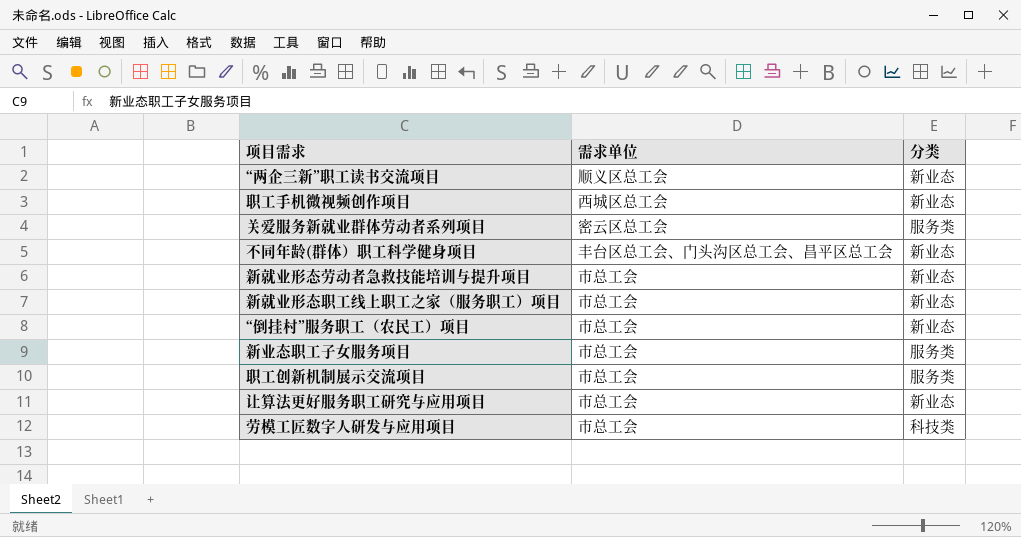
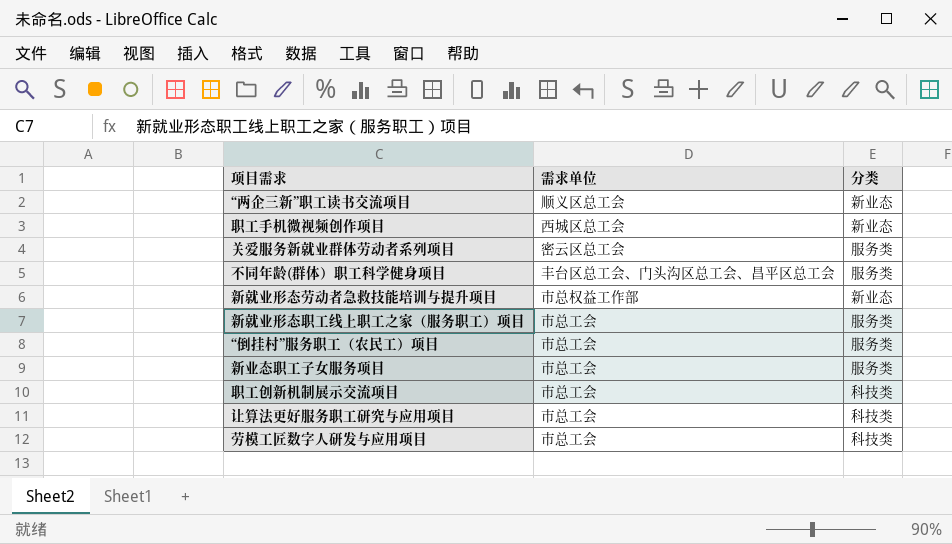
不同年龄(群体）职工科学健身项目 | 分类: 新业态 -> 服务类
新就业形态劳动者急救技能培训与提升项目 | 需求单位: 市总工会 -> 市总权益工作部
新就业形态职工线上职工之家（服务职工）项目 | 分类: 新业态 -> 服务类
“倒挂村”服务职工（农民工）项目 | 分类: 新业态 -> 服务类
职工创新机制展示交流项目 | 分类: 服务类 -> 科技类
让算法更好服务职工研究与应用项目 | 分类: 新业态 -> 科技类

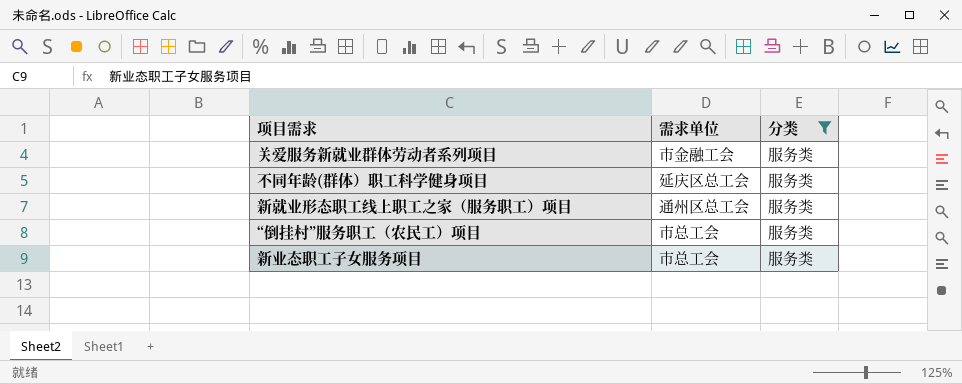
filter: none -> 分类 = 服务类
关爱服务新就业群体劳动者系列项目 | 需求单位: 密云区总工会 -> 市金融工会
不同年龄(群体）职工科学健身项目 | 需求单位: 丰台区总工会、门头沟区总工会、昌平区总工会 -> 延庆区总工会
新就业形态职工线上职工之家（服务职工）项目 | 需求单位: 市总工会 -> 通州区总工会

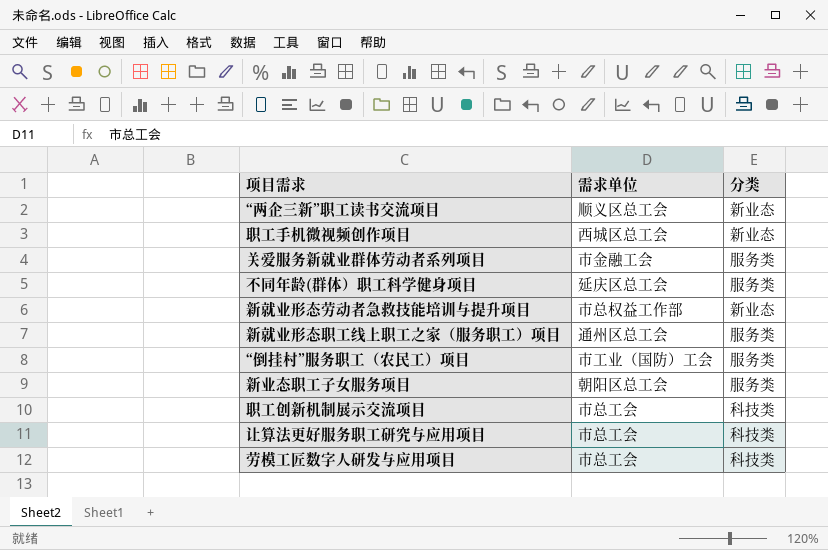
filter: 分类 = 服务类 -> none
“倒挂村”服务职工（农民工）项目 | 需求单位: 市总工会 -> 市工业（国防）工会
新业态职工子女服务项目 | 需求单位: 市总工会 -> 朝阳区总工会

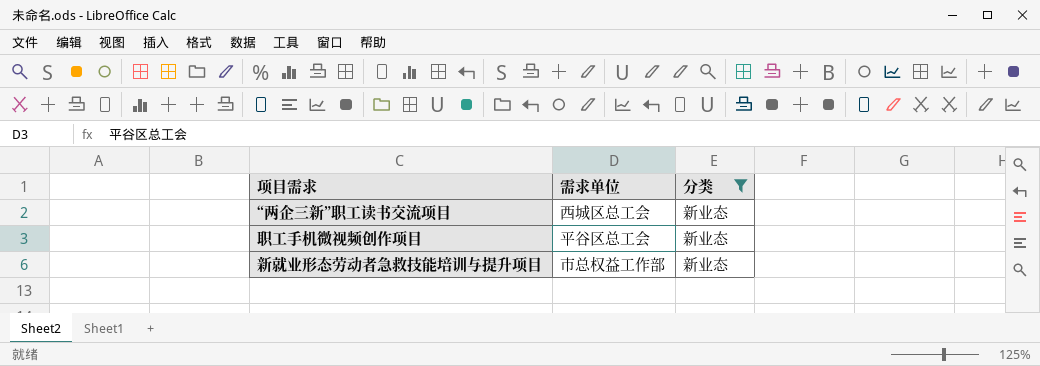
filter: none -> 分类 = 新业态
“两企三新”职工读书交流项目 | 需求单位: 顺义区总工会 -> 西城区总工会
职工手机微视频创作项目 | 需求单位: 西城区总工会 -> 平谷区总工会

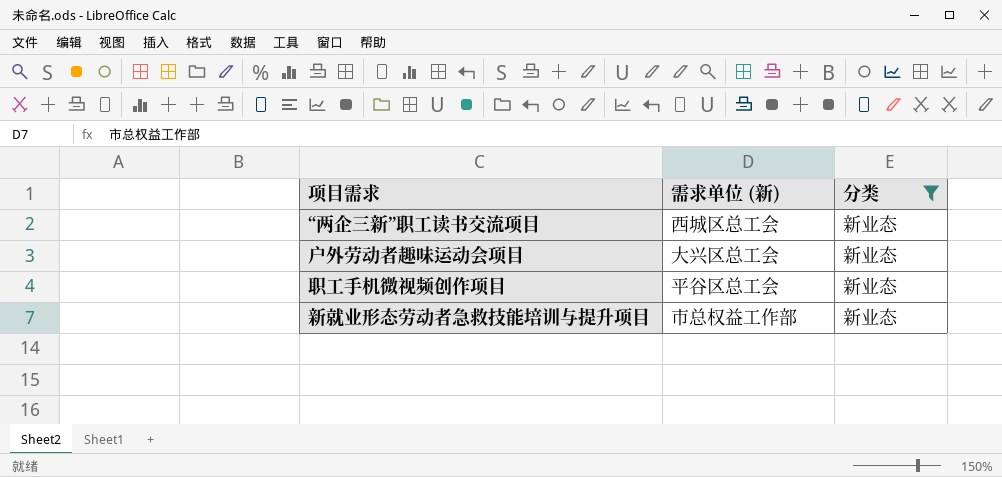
column name: 需求单位 -> 需求单位 (新)
row 户外劳动者趣味运动会项目: none -> 大兴区总工会 | 新业态

